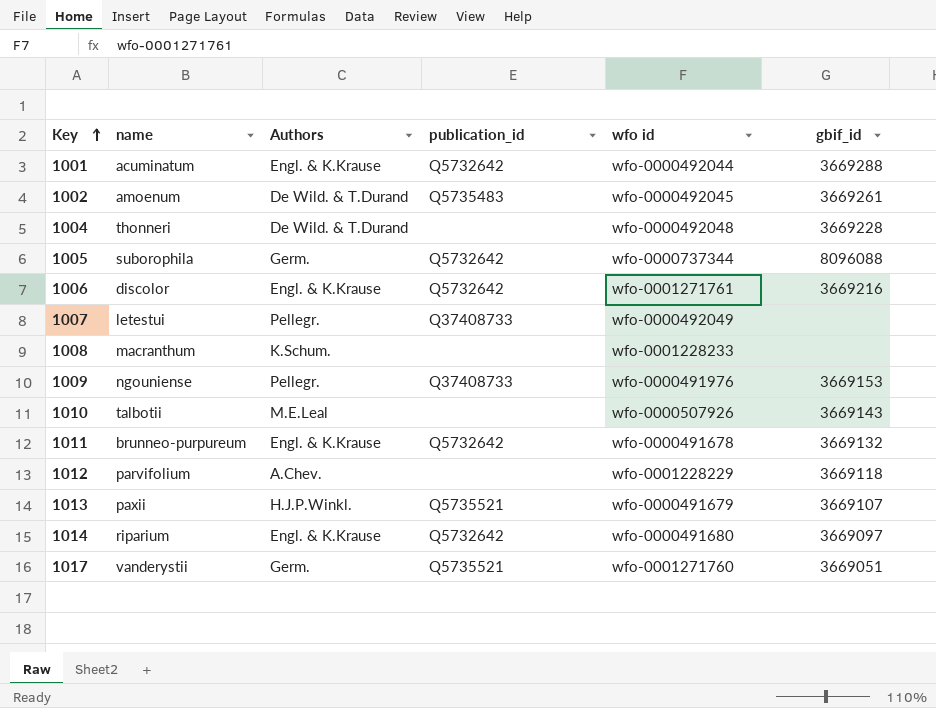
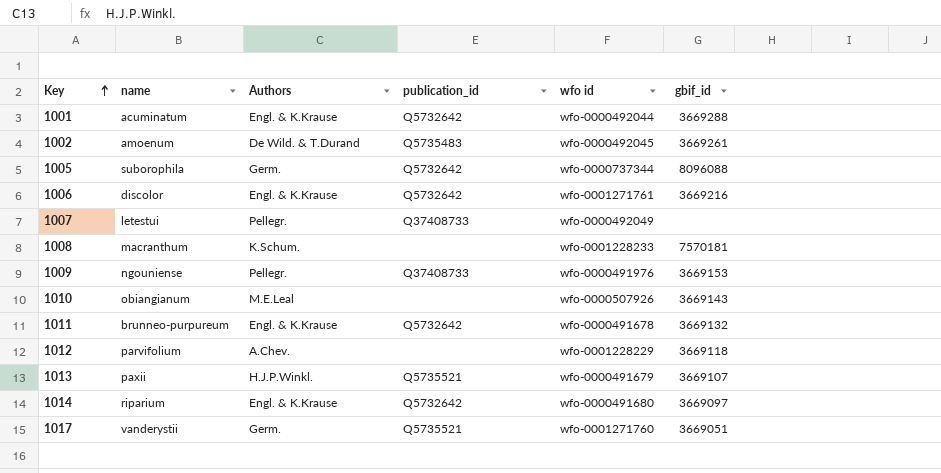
row 1004: thonneri | De Wild. & T.Durand | none | wfo-0000492048 | 3669228 -> none
1008 | gbif_id: none -> 7570181
1010 | name: talbotii -> obiangianum

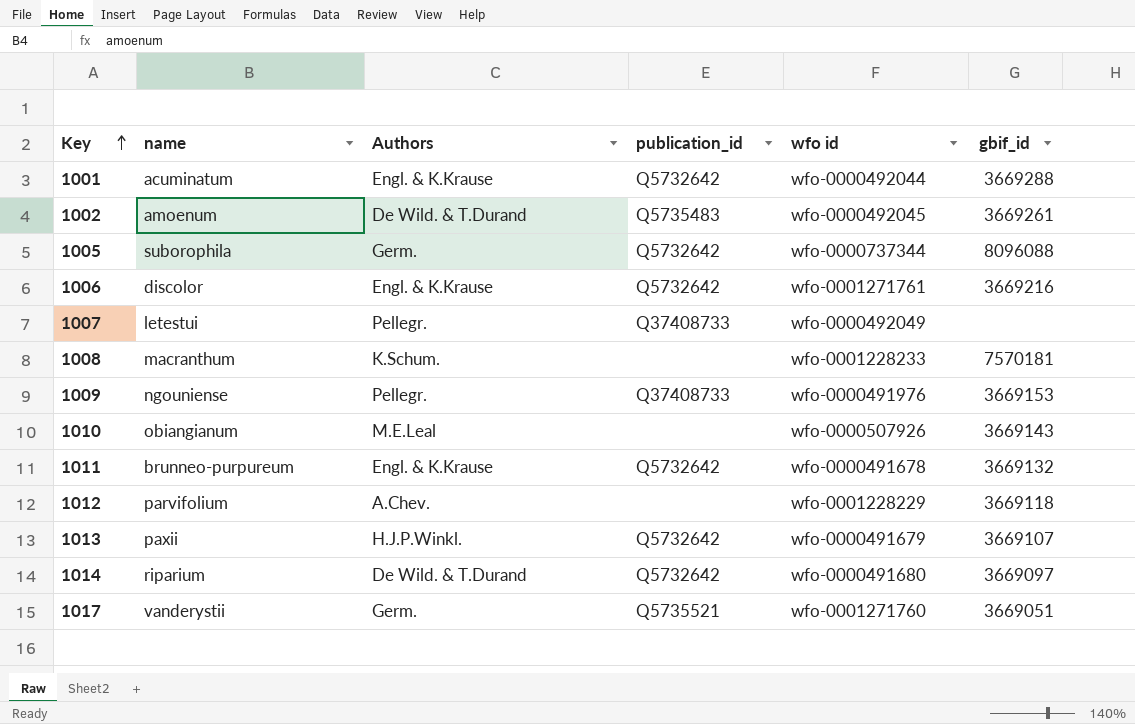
1013 | publication_id: Q5735521 -> Q5732642
1014 | Authors: Engl. & K.Krause -> De Wild. & T.Durand

